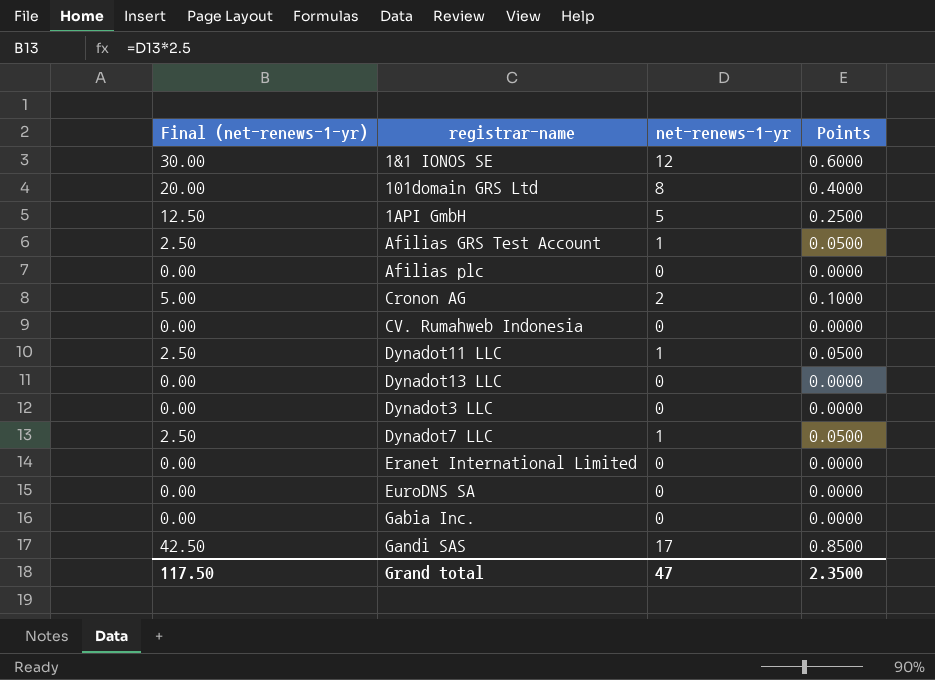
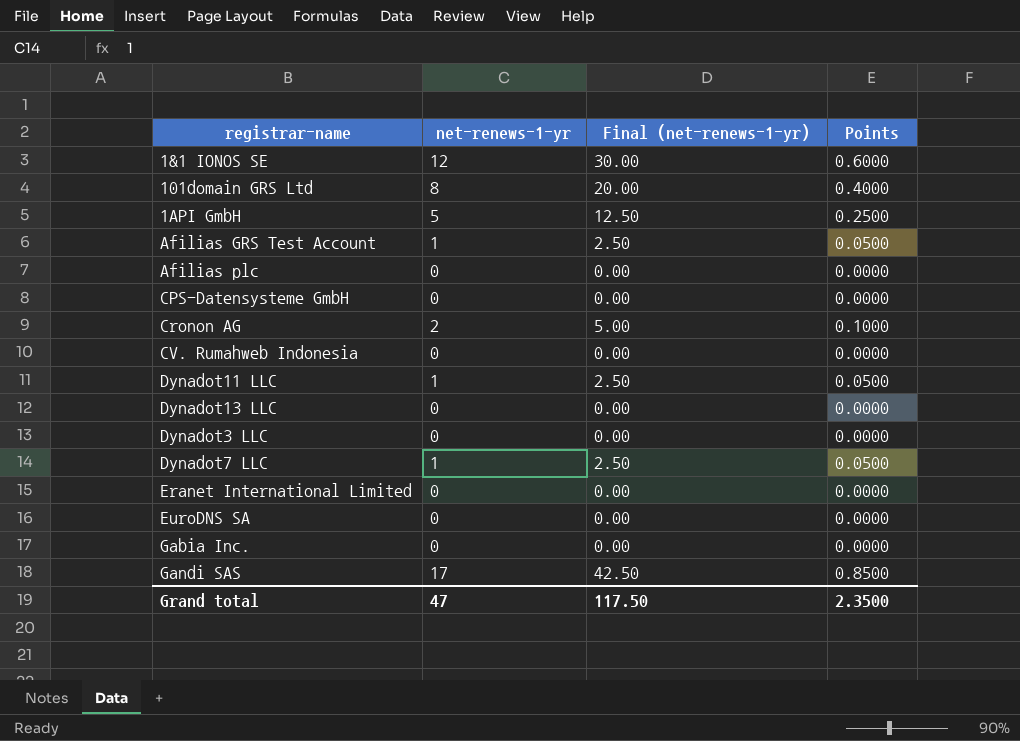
column Final (net-renews-1-yr) | position: 1 -> 3
row CPS-Datensysteme GmbH: none -> 0 | 0.00 | 0.0000

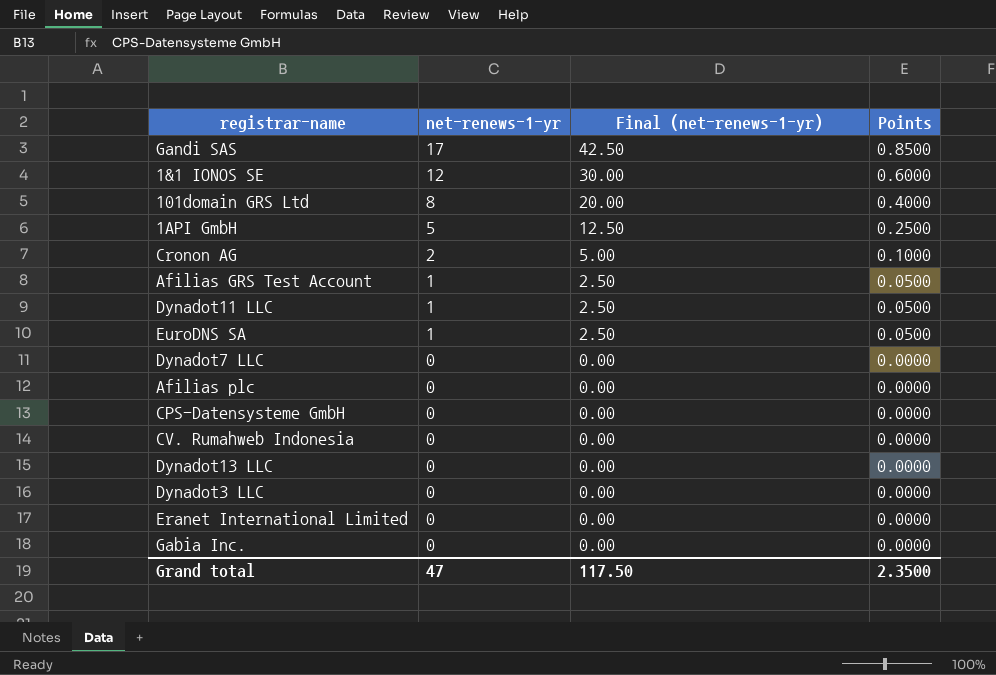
row order: none -> net-renews-1-yr descending
EuroDNS SA | net-renews-1-yr: 0 -> 1
EuroDNS SA | Final (net-renews-1-yr): 0.00 -> 2.50
EuroDNS SA | Points: 0.0000 -> 0.0500
Dynadot7 LLC | net-renews-1-yr: 1 -> 0
Dynadot7 LLC | Final (net-renews-1-yr): 2.50 -> 0.00
Dynadot7 LLC | Points: 0.0500 -> 0.0000

